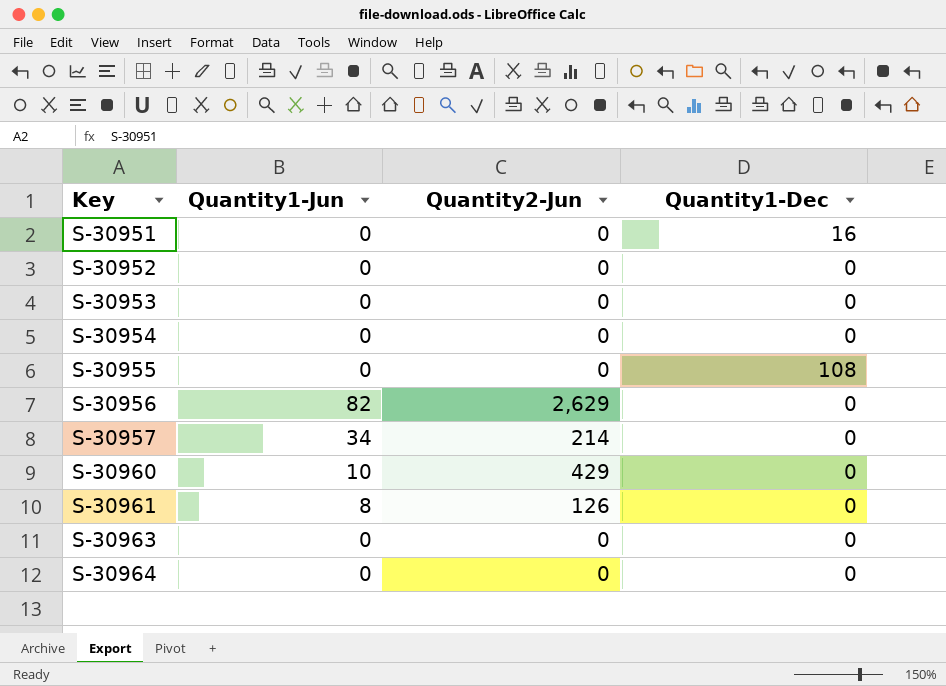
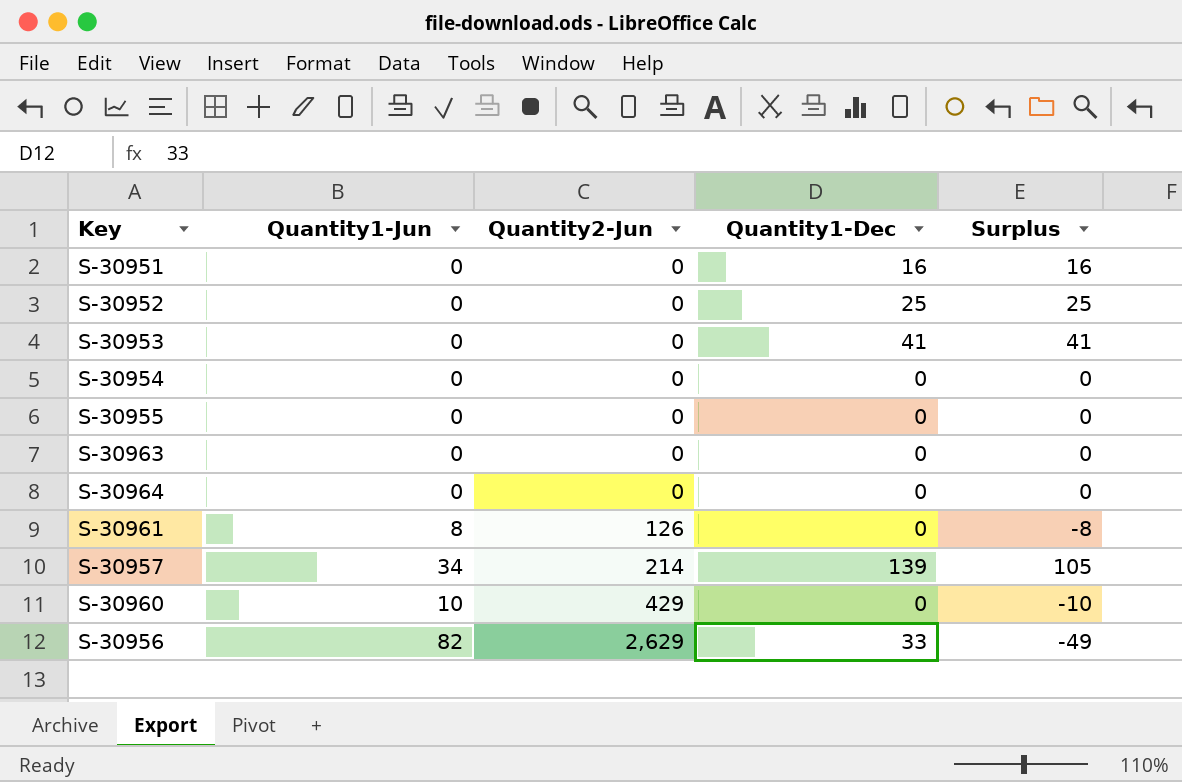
row order: Key ascending -> Quantity2-Jun ascending
column Surplus | formula: none -> [Quantity1-Dec] - [Quantity1-Jun]
S-30952 | Quantity1-Dec: 0 -> 25
S-30953 | Quantity1-Dec: 0 -> 41
S-30955 | Quantity1-Dec: 108 -> 0
S-30957 | Quantity1-Dec: 0 -> 139
S-30956 | Quantity1-Dec: 0 -> 33

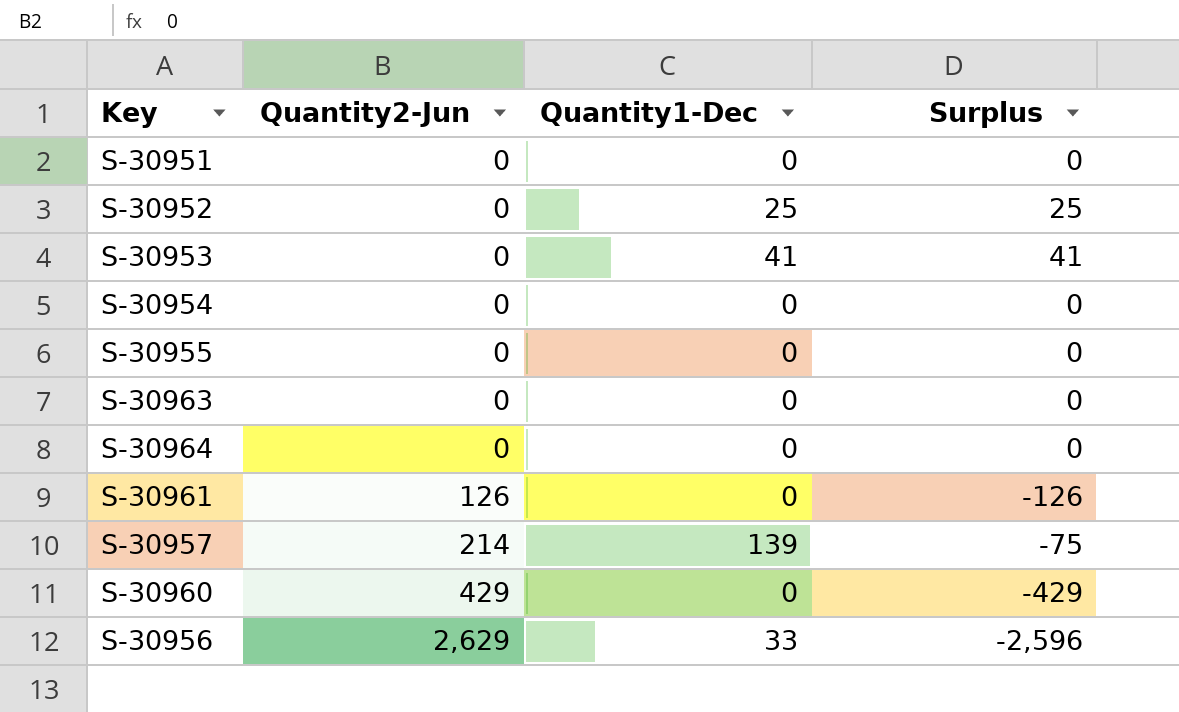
column Quantity1-Jun | position: 2 -> none
column Surplus | formula: [Quantity1-Dec] - [Quantity1-Jun] -> [Quantity1-Dec] - [Quantity2-Jun]
S-30951 | Quantity1-Dec: 16 -> 0

